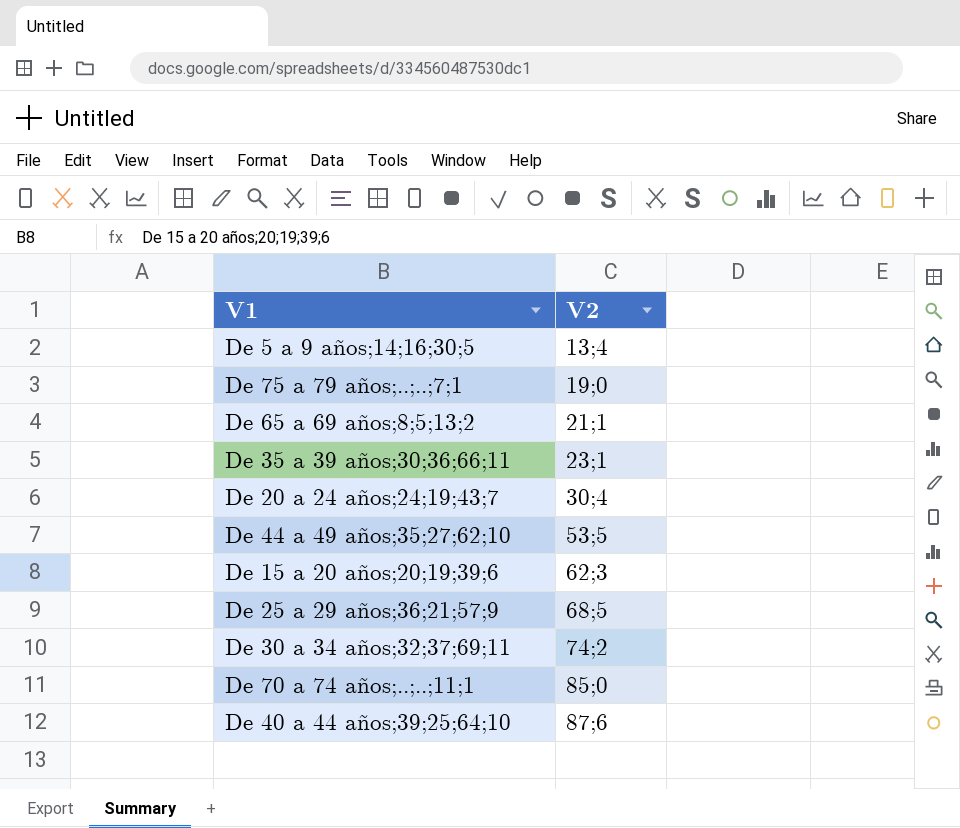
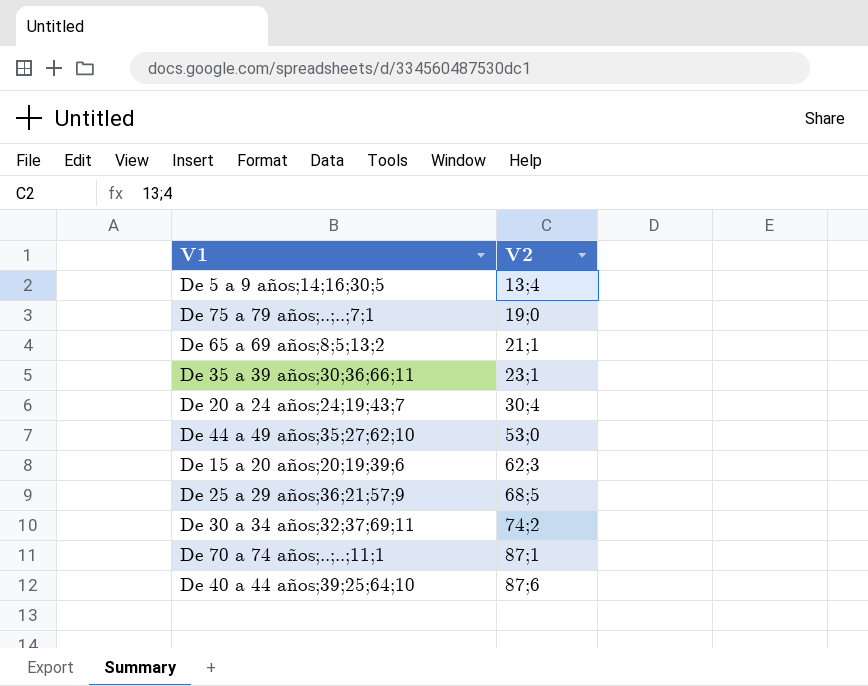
De 44 a 49 años;35;27;62;10 | V2: 53;5 -> 53;0
De 70 a 74 años;..;..;11;1 | V2: 85;0 -> 87;1

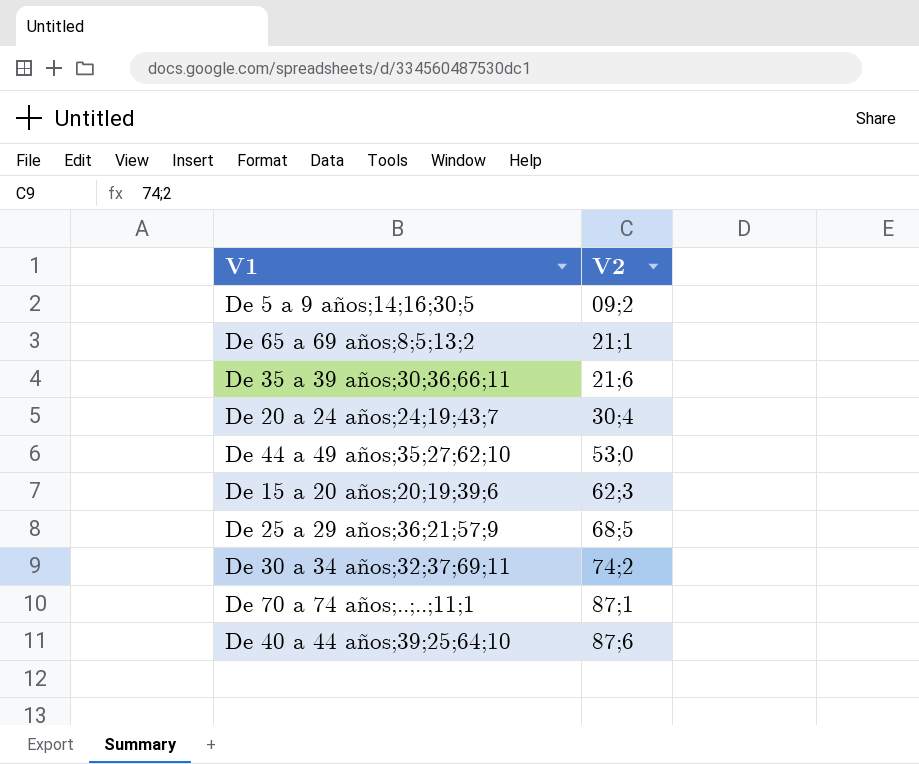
row De 75 a 79 años;..;..;7;1: 19;0 -> none
De 5 a 9 años;14;16;30;5 | V2: 13;4 -> 09;2
De 35 a 39 años;30;36;66;11 | V2: 23;1 -> 21;6

